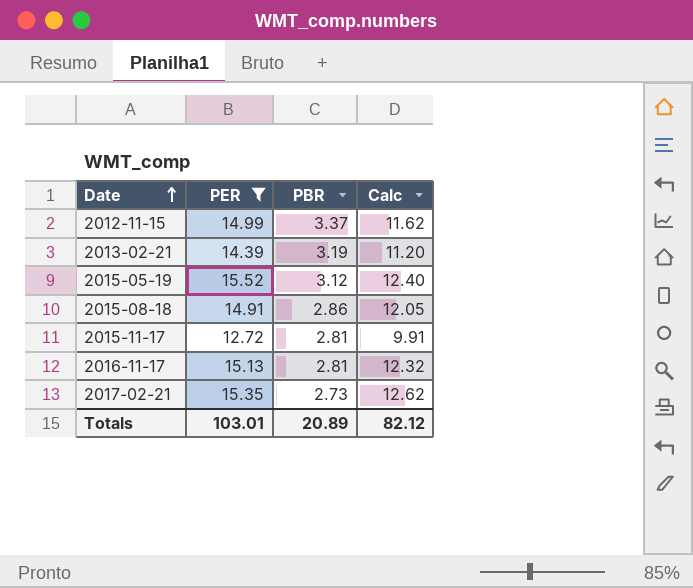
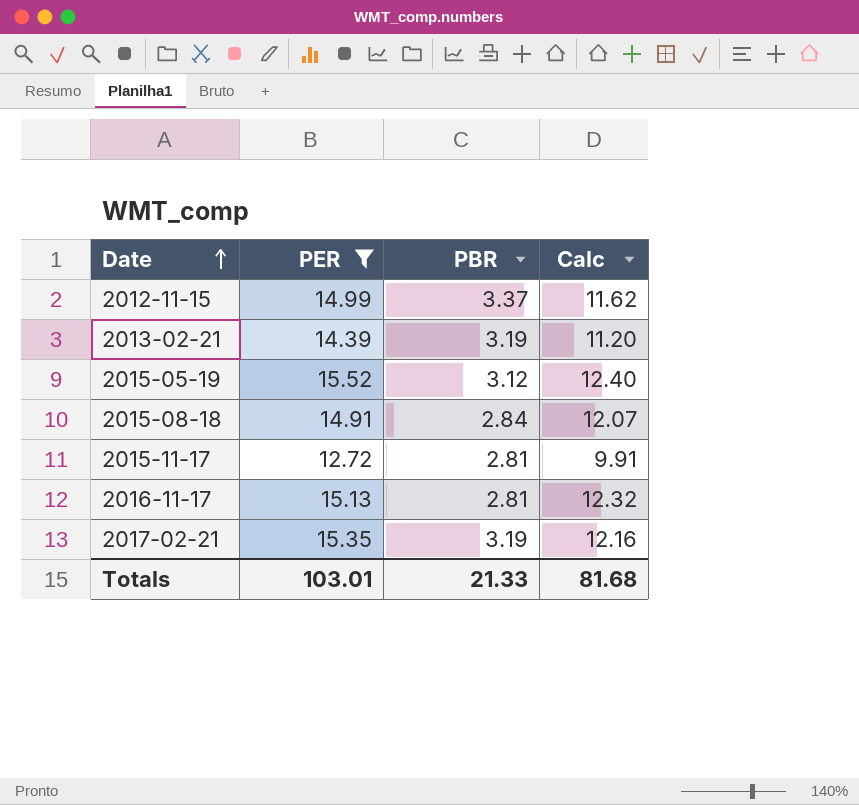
2015-08-18 | PBR: 2.86 -> 2.84
2015-08-18 | Calc: 12.05 -> 12.07
2017-02-21 | PBR: 2.73 -> 3.19
2017-02-21 | Calc: 12.62 -> 12.16
Totals | PBR: 20.89 -> 21.33
Totals | Calc: 82.12 -> 81.68

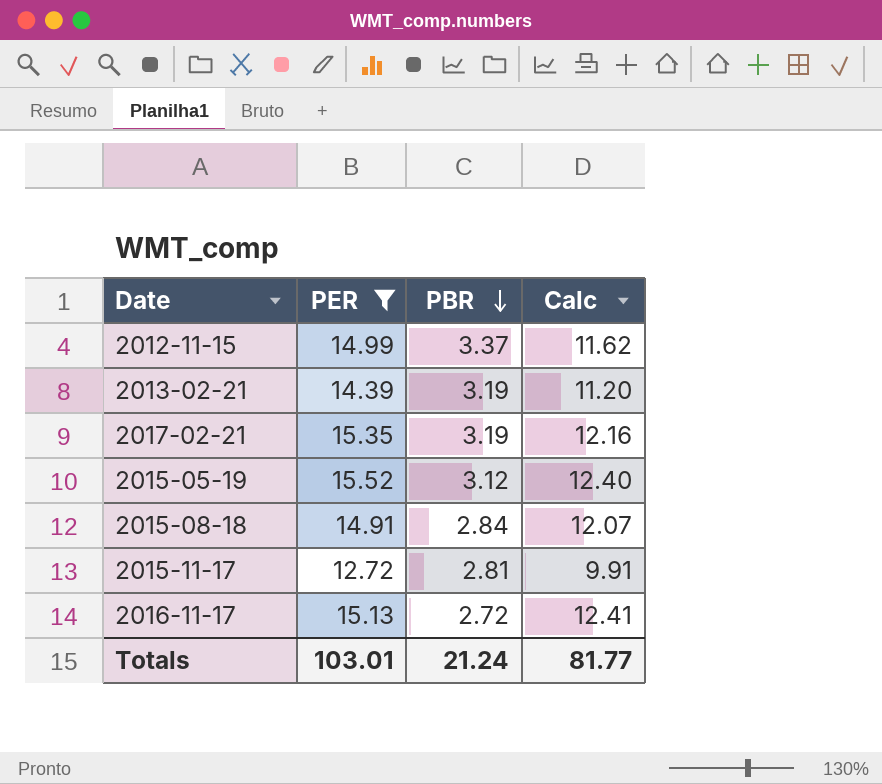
row order: Date ascending -> PBR descending
2016-11-17 | PBR: 2.81 -> 2.72
2016-11-17 | Calc: 12.32 -> 12.41
Totals | PBR: 21.33 -> 21.24
Totals | Calc: 81.68 -> 81.77

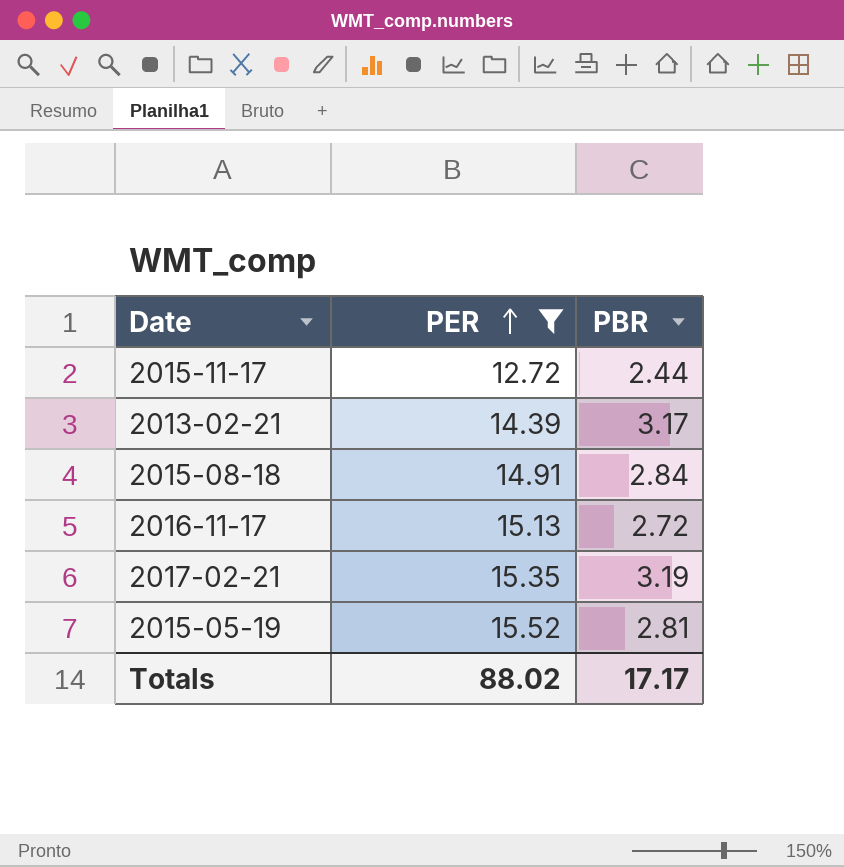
row order: PBR descending -> PER ascending
column Calc | formula: [PER] - [PBR] -> none
row 2012-11-15: 14.99 | 3.37 | 11.62 -> none
2015-11-17 | PBR: 2.81 -> 2.44
2013-02-21 | PBR: 3.19 -> 3.17
2015-05-19 | PBR: 3.12 -> 2.81
Totals | PER: 103.01 -> 88.02
Totals | PBR: 21.24 -> 17.17

